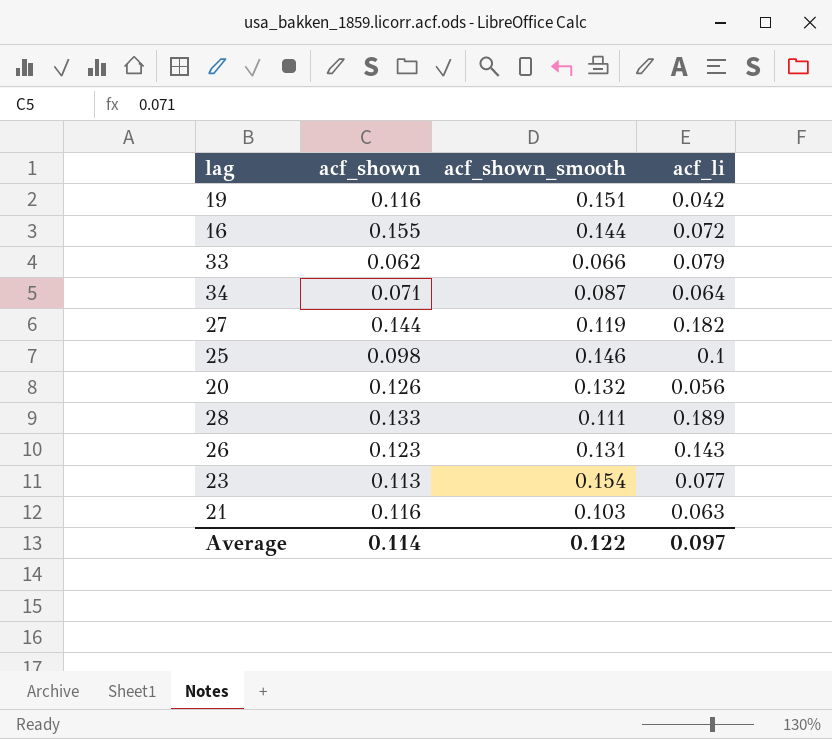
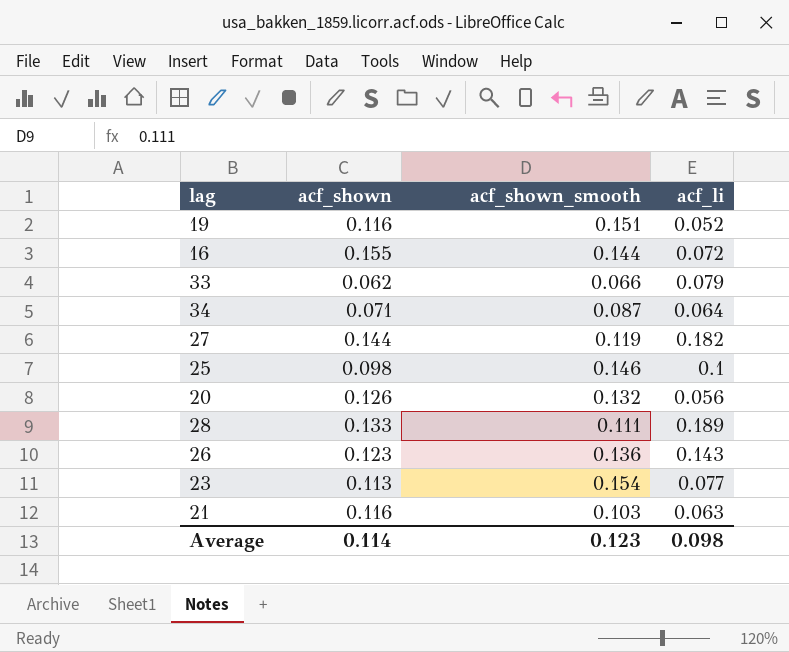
19 | acf_li: 0.042 -> 0.052
26 | acf_shown_smooth: 0.131 -> 0.136
Average | acf_shown_smooth: 0.122 -> 0.123
Average | acf_li: 0.097 -> 0.098

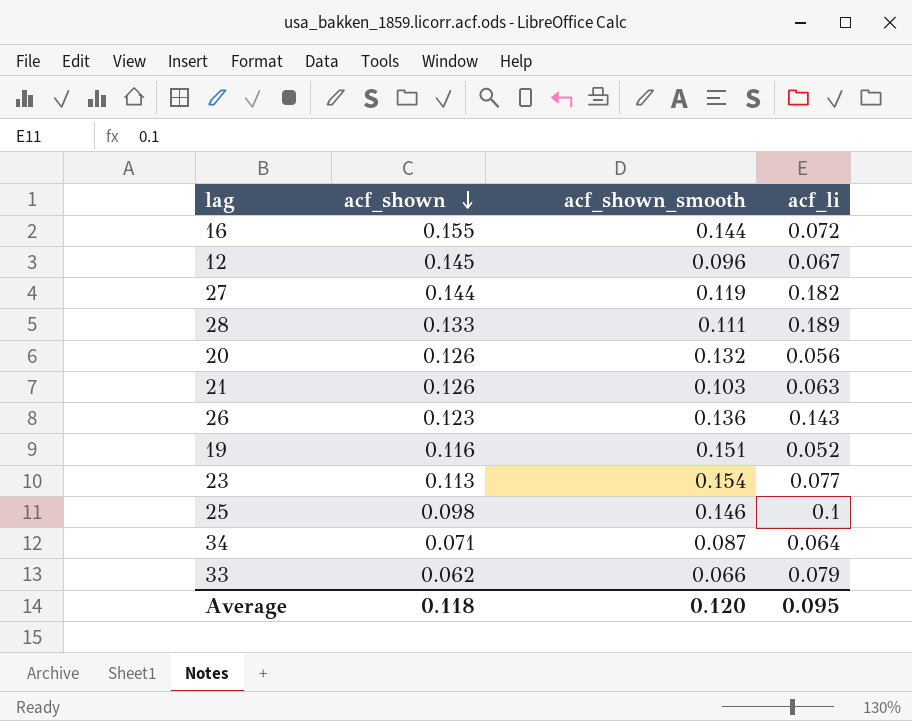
row order: none -> acf_shown descending
row 12: none -> 0.145 | 0.096 | 0.067
21 | acf_shown: 0.116 -> 0.126
Average | acf_shown: 0.114 -> 0.118
Average | acf_shown_smooth: 0.123 -> 0.120
Average | acf_li: 0.098 -> 0.095

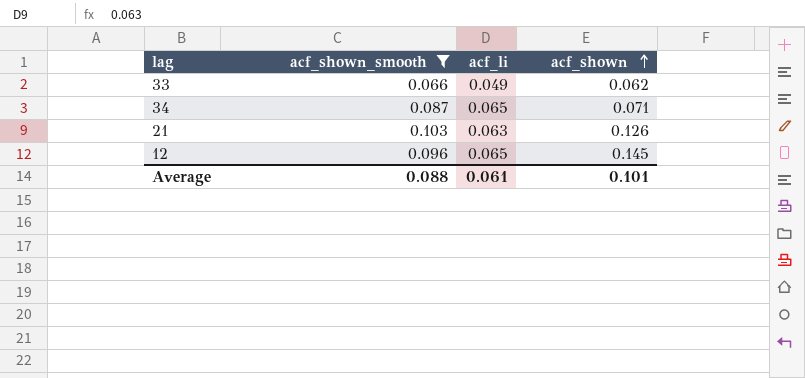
filter: none -> acf_shown_smooth <= 0.103
row order: acf_shown descending -> acf_shown ascending
column acf_shown | position: 2 -> 4
33 | acf_li: 0.079 -> 0.049
34 | acf_li: 0.064 -> 0.065
12 | acf_li: 0.067 -> 0.065
Average | acf_shown_smooth: 0.120 -> 0.088
Average | acf_li: 0.095 -> 0.061
Average | acf_shown: 0.118 -> 0.101

